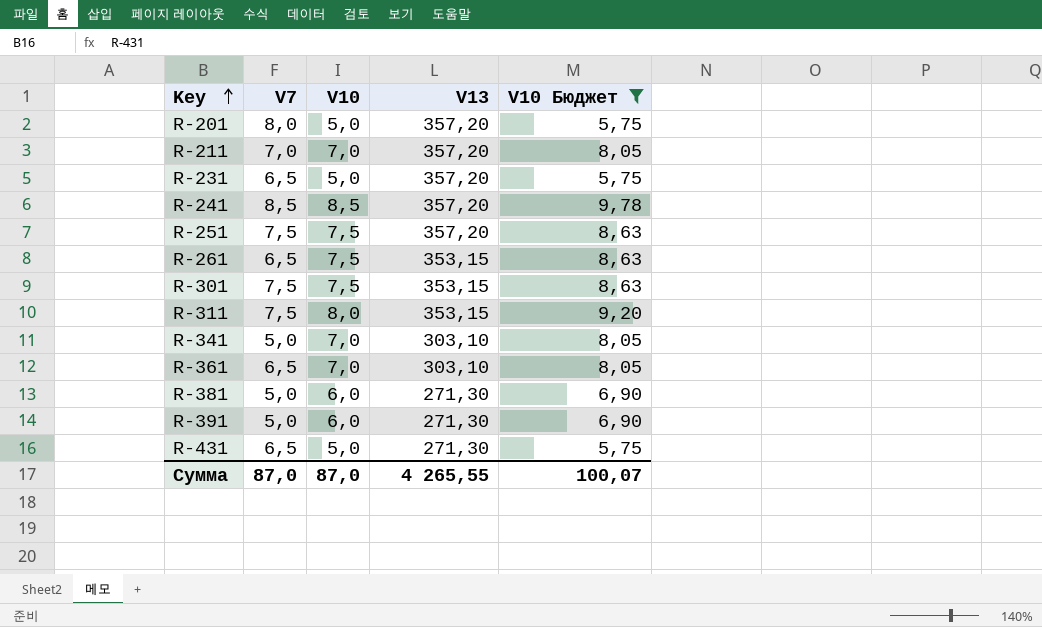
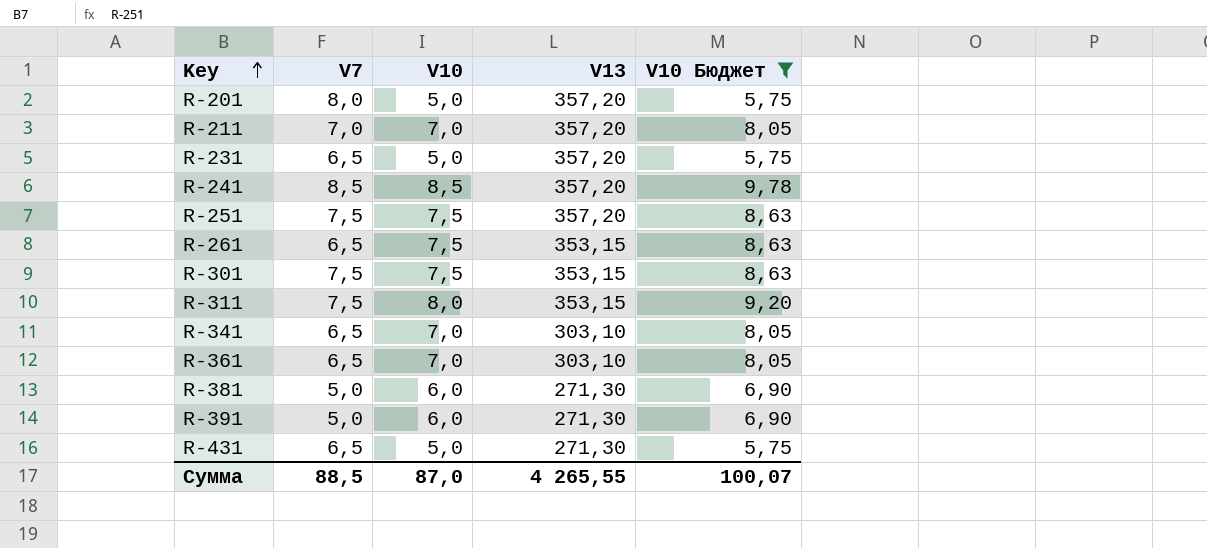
R-341 | V7: 5,0 -> 6,5
Сумма | V7: 87,0 -> 88,5

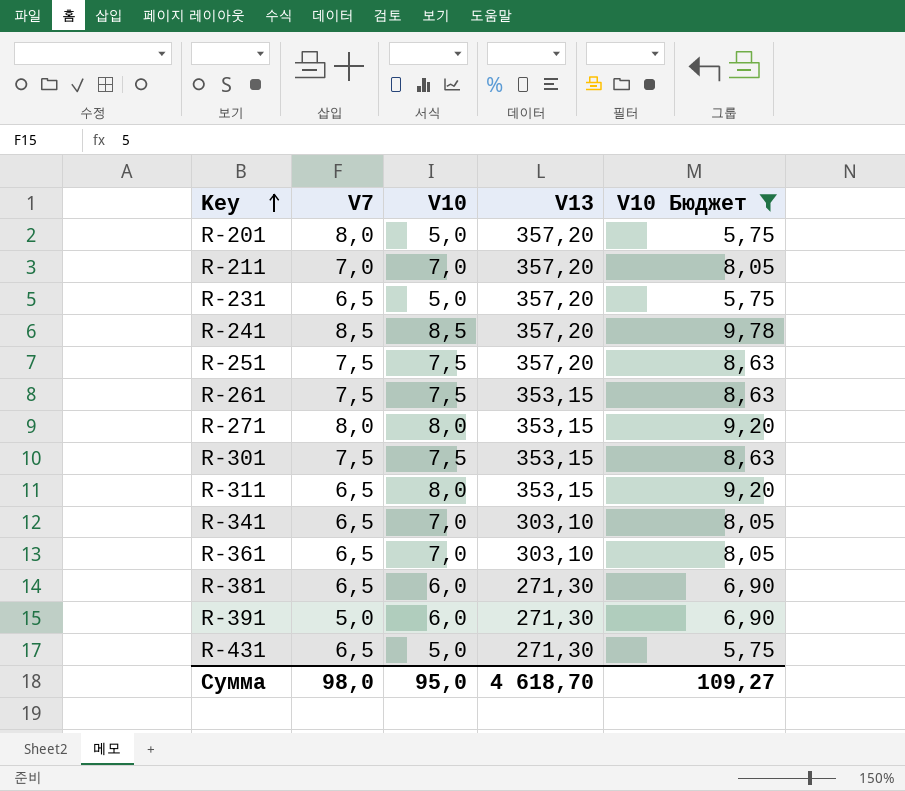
R-261 | V7: 6,5 -> 7,5
row R-271: none -> 8,0 | 8,0 | 353,15 | 9,20
R-311 | V7: 7,5 -> 6,5
R-381 | V7: 5,0 -> 6,5
Сумма | V7: 88,5 -> 98,0
Сумма | V10: 87,0 -> 95,0
Сумма | V13: 4 265,55 -> 4 618,70
Сумма | V10 Бюджет: 100,07 -> 109,27

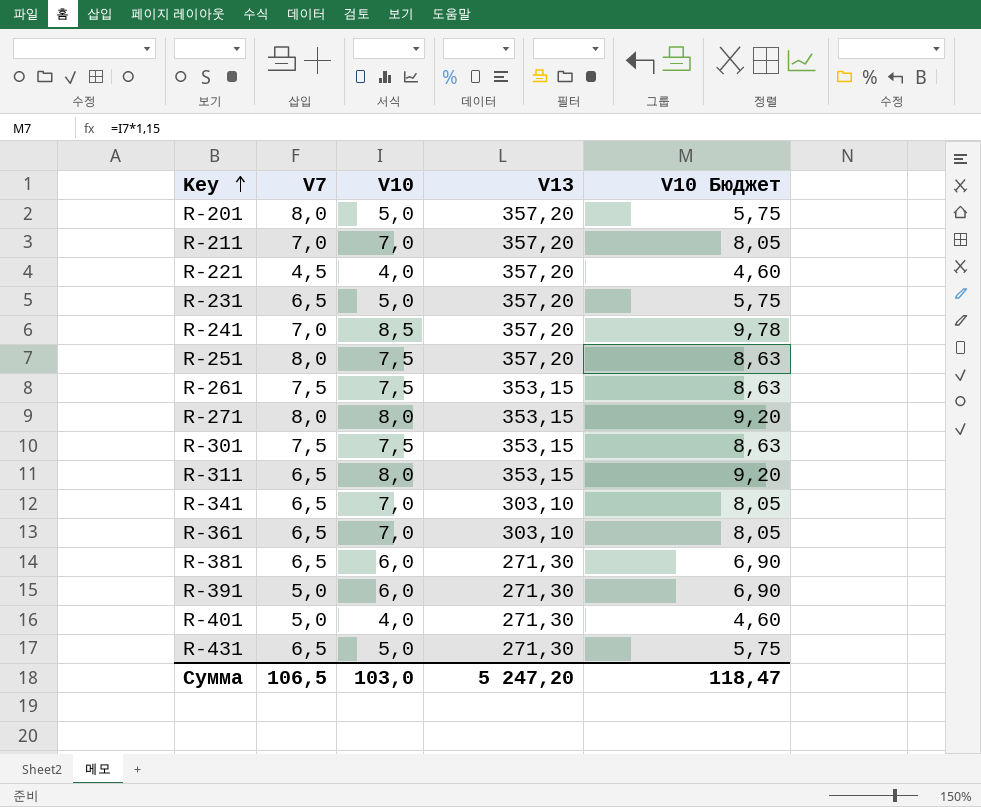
filter: V10 Бюджет != 4,60 -> none
R-241 | V7: 8,5 -> 7,0
R-251 | V7: 7,5 -> 8,0
Сумма | V7: 98,0 -> 106,5
Сумма | V10: 95,0 -> 103,0
Сумма | V13: 4 618,70 -> 5 247,20
Сумма | V10 Бюджет: 109,27 -> 118,47

